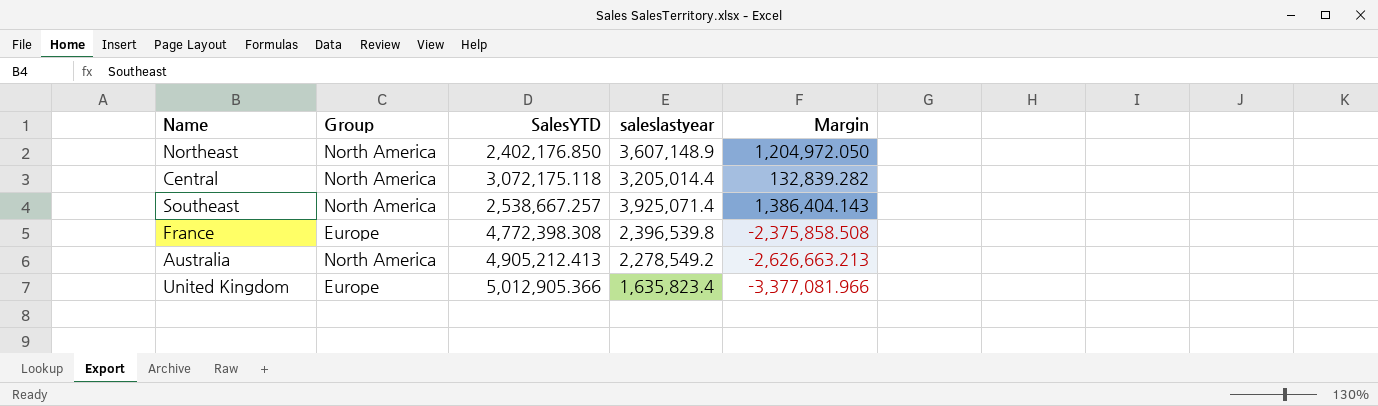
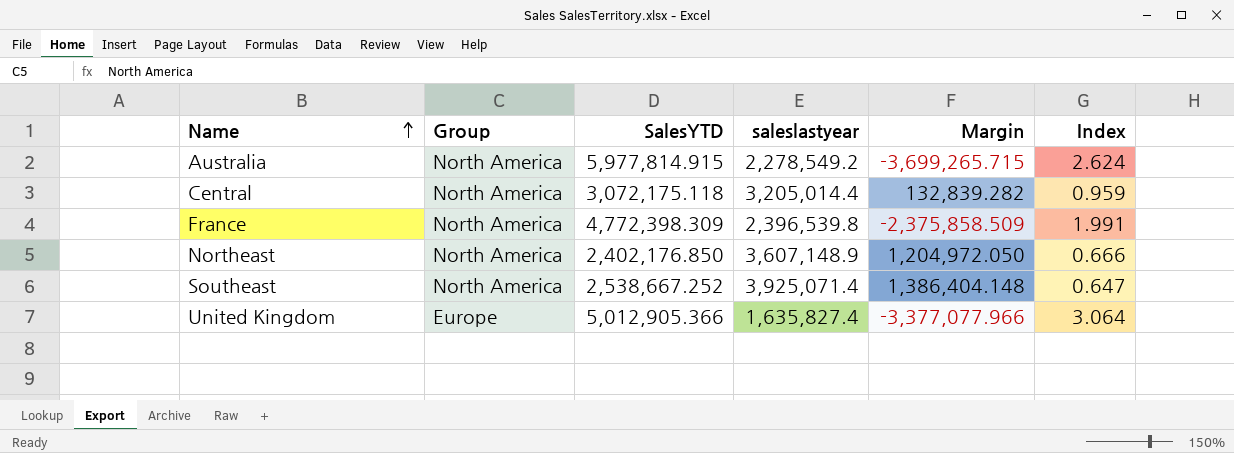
row order: none -> Name ascending
column Index | formula: none -> [SalesYTD] / [saleslastyear]
Australia | SalesYTD: 4,905,212.413 -> 5,977,814.915
Australia | Margin: -2,626,663.213 -> -3,699,265.715
France | Group: Europe -> North America
France | SalesYTD: 4,772,398.308 -> 4,772,398.309
France | Margin: -2,375,858.508 -> -2,375,858.509
Southeast | SalesYTD: 2,538,667.257 -> 2,538,667.252
Southeast | Margin: 1,386,404.143 -> 1,386,404.148
United Kingdom | saleslastyear: 1,635,823.4 -> 1,635,827.4
United Kingdom | Margin: -3,377,081.966 -> -3,377,077.966

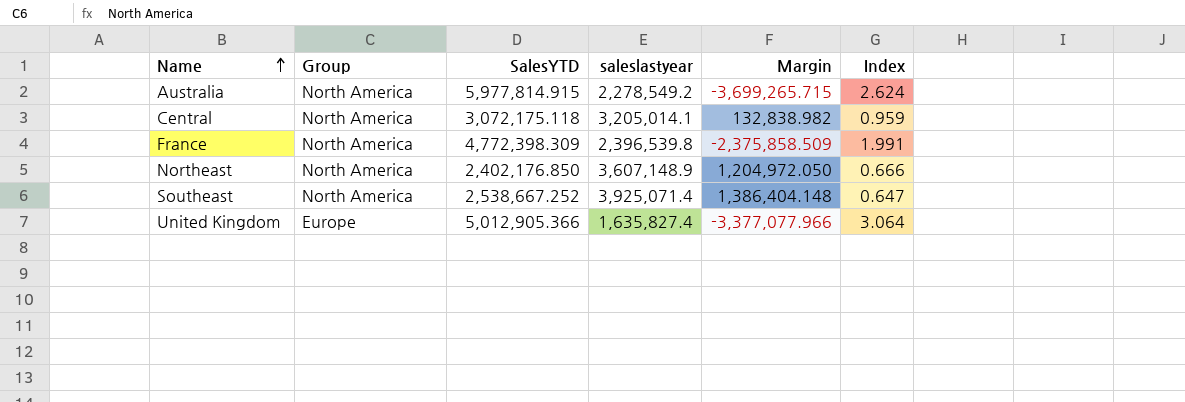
Central | saleslastyear: 3,205,014.4 -> 3,205,014.1
Central | Margin: 132,839.282 -> 132,838.982

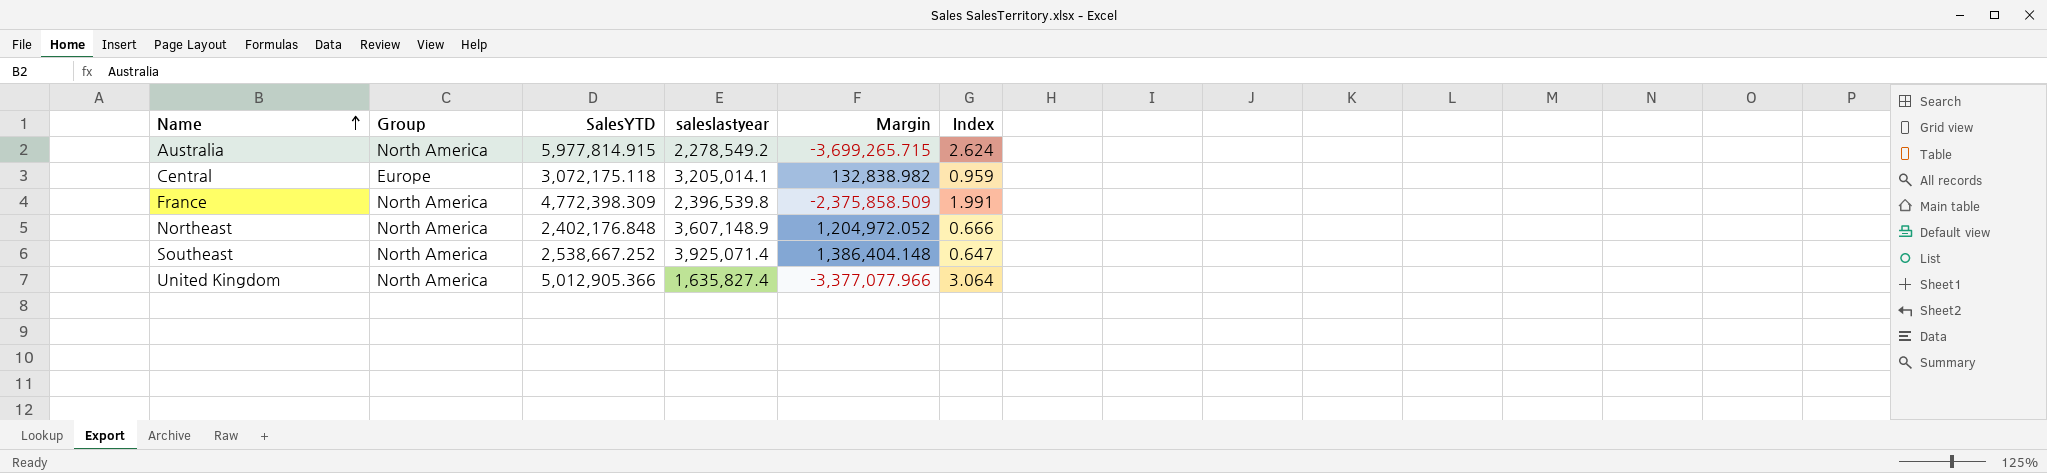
Central | Group: North America -> Europe
Northeast | SalesYTD: 2,402,176.850 -> 2,402,176.848
Northeast | Margin: 1,204,972.050 -> 1,204,972.052
United Kingdom | Group: Europe -> North America

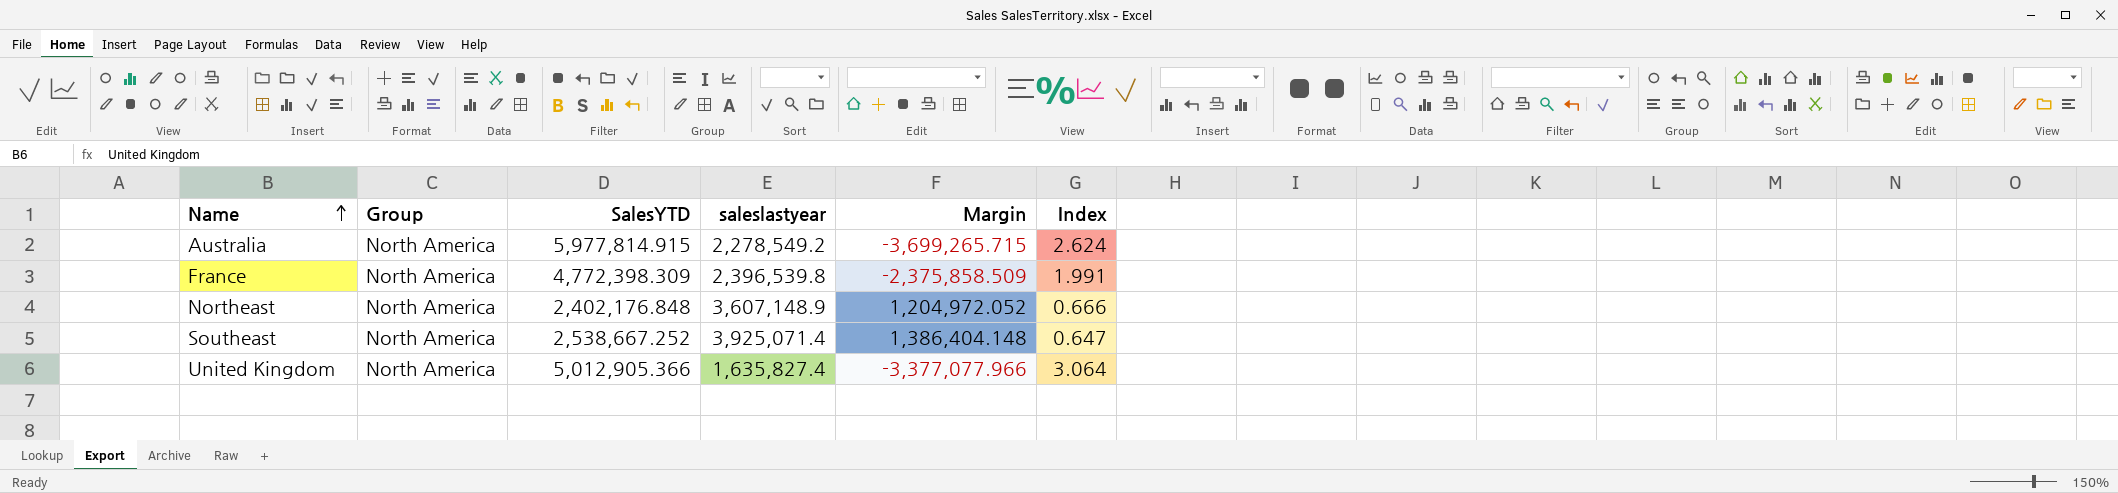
row Central: Europe | 3,072,175.118 | 3,205,014.1 | 132,838.982 | 0.959 -> none

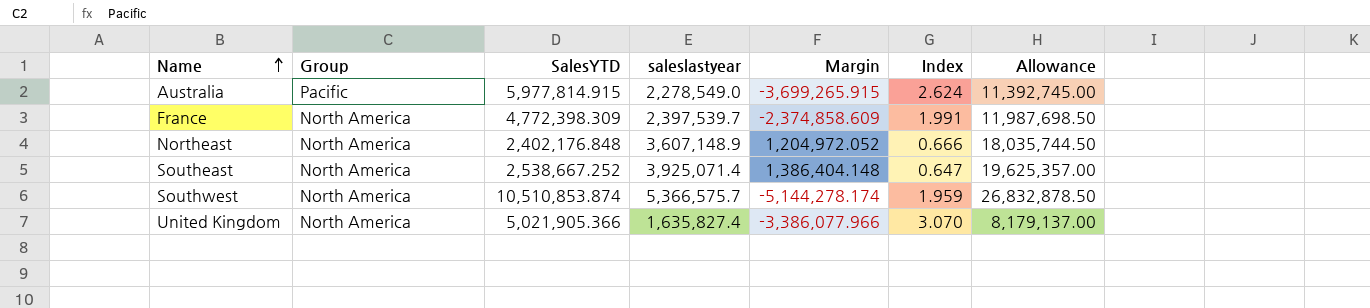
column Allowance | formula: none -> [saleslastyear] * 5
Australia | Group: North America -> Pacific
Australia | saleslastyear: 2,278,549.2 -> 2,278,549.0
Australia | Margin: -3,699,265.715 -> -3,699,265.915
France | saleslastyear: 2,396,539.8 -> 2,397,539.7
France | Margin: -2,375,858.509 -> -2,374,858.609
row Southwest: none -> North America | 10,510,853.874 | 5,366,575.7 | -5,144,278.174 | 1.959 | 26,832,878.50
United Kingdom | SalesYTD: 5,012,905.366 -> 5,021,905.366
United Kingdom | Margin: -3,377,077.966 -> -3,386,077.966
United Kingdom | Index: 3.064 -> 3.070

